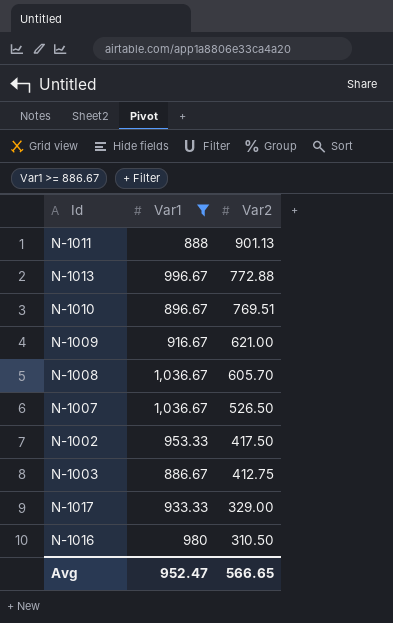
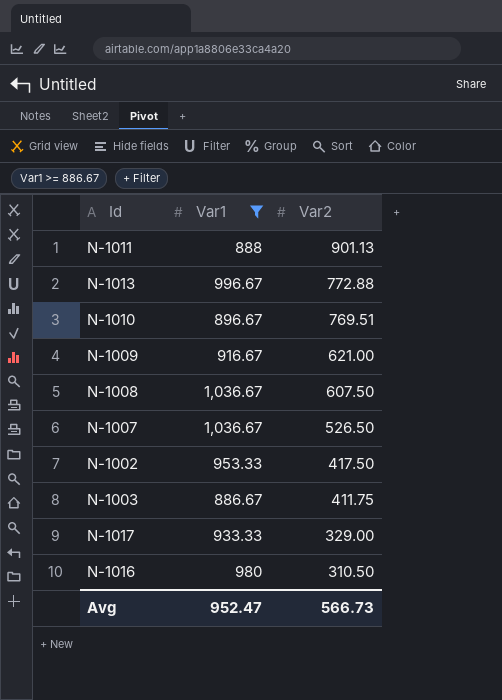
N-1008 | Var2: 605.70 -> 607.50
N-1003 | Var2: 412.75 -> 411.75
Avg | Var2: 566.65 -> 566.73

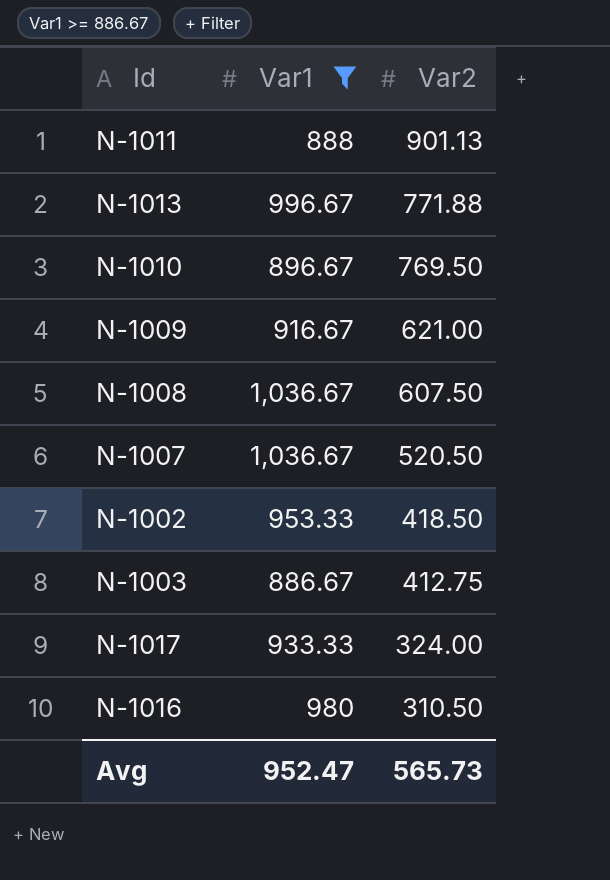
N-1013 | Var2: 772.88 -> 771.88
N-1010 | Var2: 769.51 -> 769.50
N-1007 | Var2: 526.50 -> 520.50
N-1002 | Var2: 417.50 -> 418.50
N-1003 | Var2: 411.75 -> 412.75
N-1017 | Var2: 329.00 -> 324.00
Avg | Var2: 566.73 -> 565.73

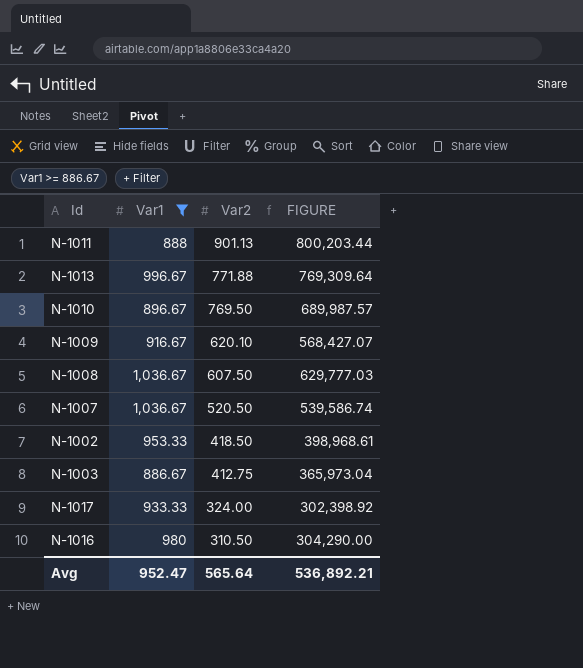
column FIGURE | formula: none -> [Var1] * [Var2]
N-1009 | Var2: 621.00 -> 620.10
Avg | Var2: 565.73 -> 565.64

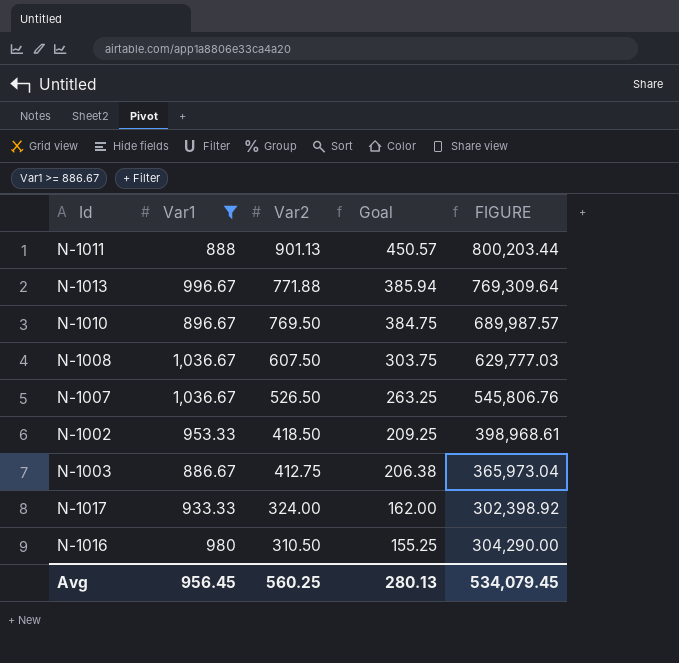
column Goal | formula: none -> [Var2] * 0.5
row N-1009: 916.67 | 620.10 | 568,427.07 -> none
N-1007 | Var2: 520.50 -> 526.50
N-1007 | FIGURE: 539,586.74 -> 545,806.76
Avg | Var1: 952.47 -> 956.45
Avg | Var2: 565.64 -> 560.25
Avg | FIGURE: 536,892.21 -> 534,079.45

